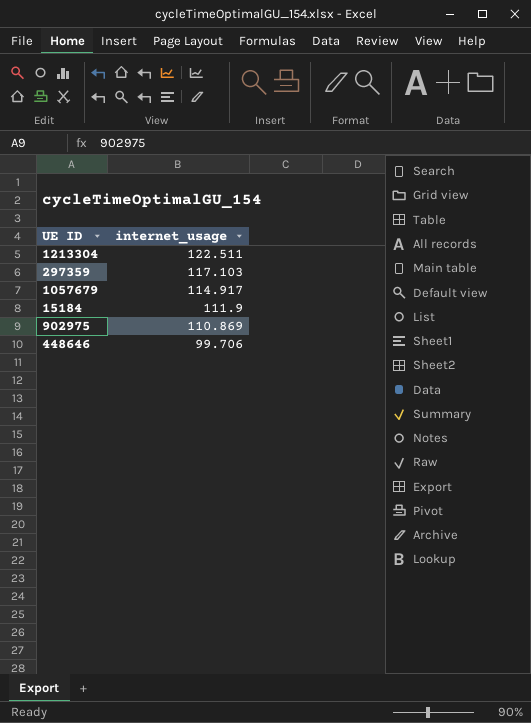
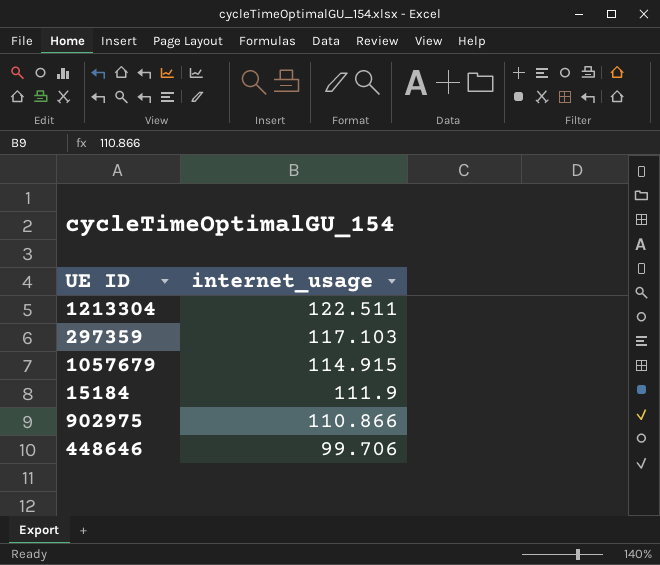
1057679 | internet_usage: 114.917 -> 114.915
902975 | internet_usage: 110.869 -> 110.866

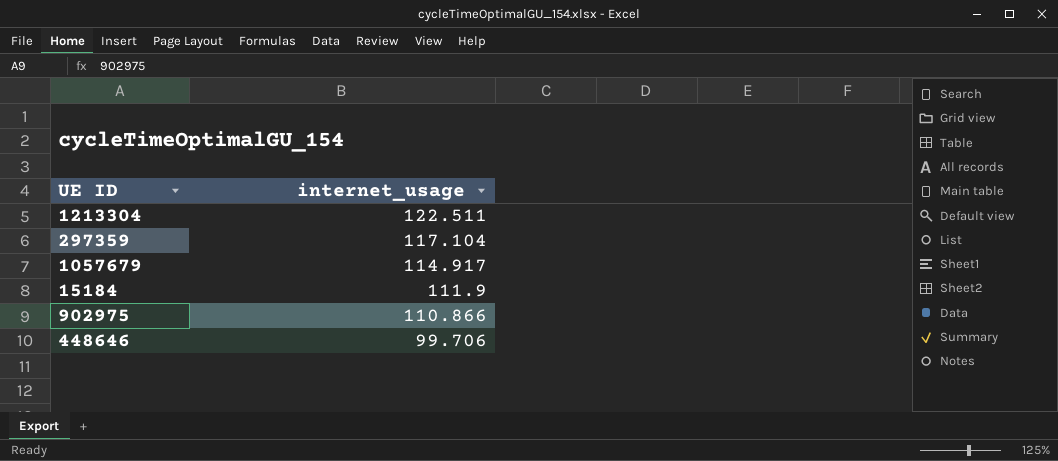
297359 | internet_usage: 117.103 -> 117.104
1057679 | internet_usage: 114.915 -> 114.917

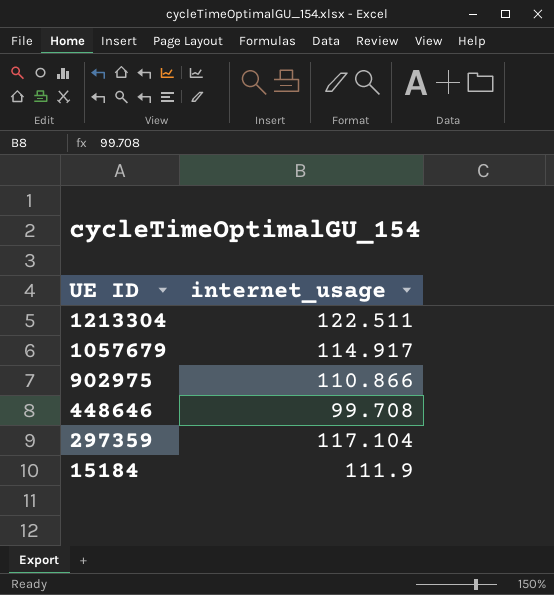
row order: internet_usage descending -> UE ID descending
448646 | internet_usage: 99.706 -> 99.708

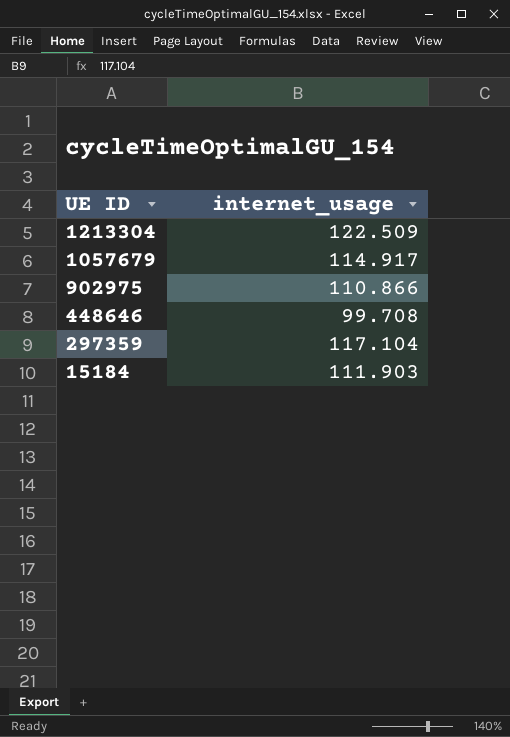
1213304 | internet_usage: 122.511 -> 122.509
15184 | internet_usage: 111.9 -> 111.903

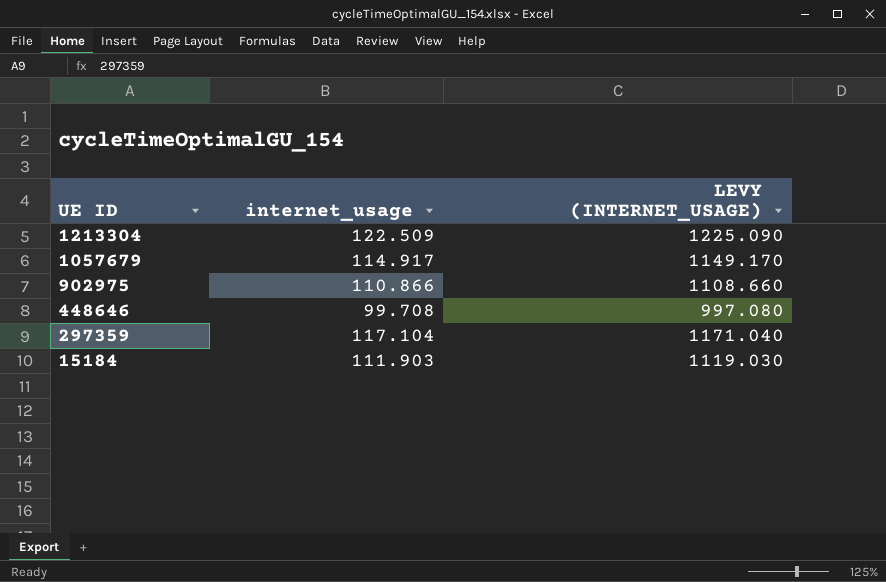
column LEVY (INTERNET_USAGE) | formula: none -> [internet_usage] * 10

